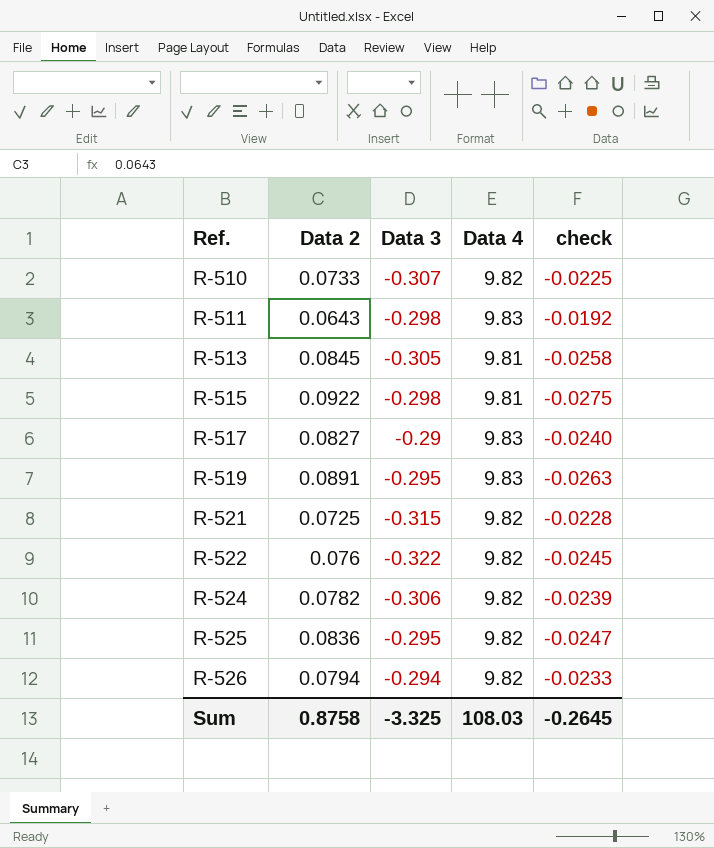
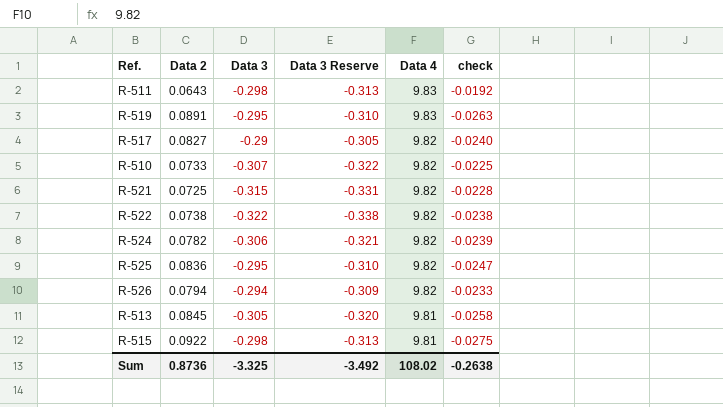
row order: Ref. ascending -> Data 4 descending
column Data 3 Reserve | formula: none -> [Data 3] * 1.05
R-517 | Data 4: 9.83 -> 9.82
R-522 | Data 2: 0.076 -> 0.0738
R-522 | check: -0.0245 -> -0.0238
Sum | Data 2: 0.8758 -> 0.8736
Sum | Data 4: 108.03 -> 108.02
Sum | check: -0.2645 -> -0.2638

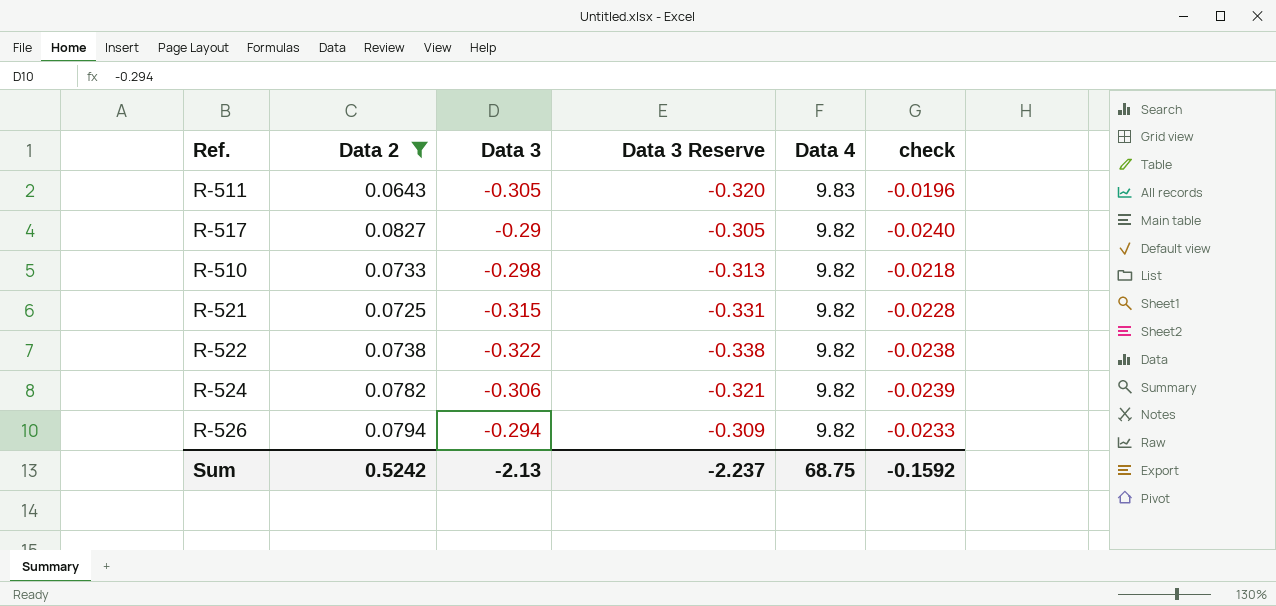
filter: none -> Data 2 <= 0.0827
R-511 | Data 3: -0.298 -> -0.305
R-511 | Data 3 Reserve: -0.313 -> -0.320
R-511 | check: -0.0192 -> -0.0196
R-510 | Data 3: -0.307 -> -0.298
R-510 | Data 3 Reserve: -0.322 -> -0.313
R-510 | check: -0.0225 -> -0.0218
Sum | Data 2: 0.8736 -> 0.5242
Sum | Data 3: -3.325 -> -2.13
Sum | Data 3 Reserve: -3.492 -> -2.237
Sum | Data 4: 108.02 -> 68.75
Sum | check: -0.2638 -> -0.1592

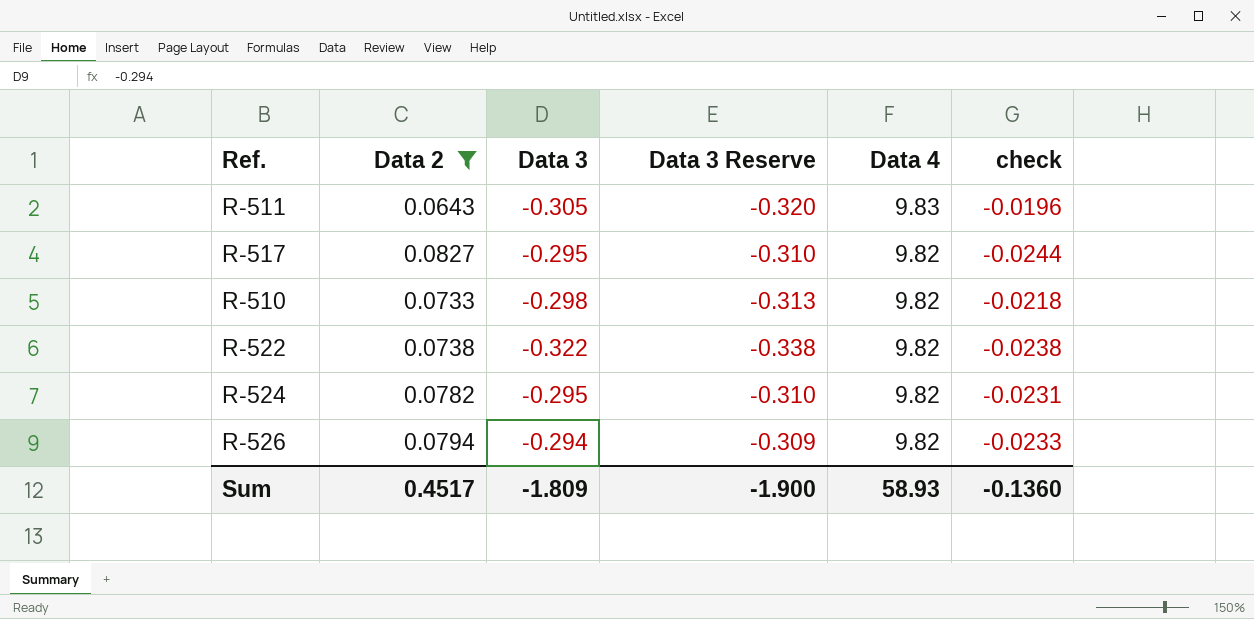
row R-521: 0.0725 | -0.315 | -0.331 | 9.82 | -0.0228 -> none
R-517 | Data 3: -0.29 -> -0.295
R-517 | Data 3 Reserve: -0.305 -> -0.310
R-517 | check: -0.0240 -> -0.0244
R-524 | Data 3: -0.306 -> -0.295
R-524 | Data 3 Reserve: -0.321 -> -0.310
R-524 | check: -0.0239 -> -0.0231
Sum | Data 2: 0.5242 -> 0.4517
Sum | Data 3: -2.13 -> -1.809
Sum | Data 3 Reserve: -2.237 -> -1.900
Sum | Data 4: 68.75 -> 58.93
Sum | check: -0.1592 -> -0.1360

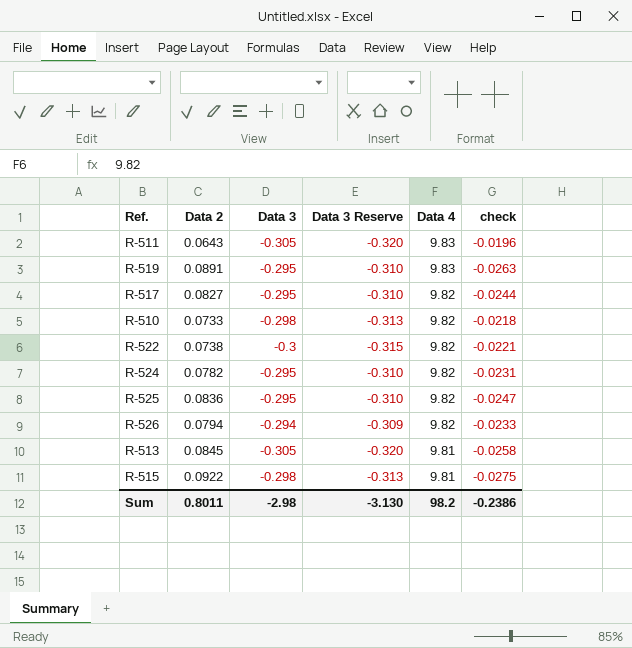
filter: Data 2 <= 0.0827 -> none
R-522 | Data 3: -0.322 -> -0.3
R-522 | Data 3 Reserve: -0.338 -> -0.315
R-522 | check: -0.0238 -> -0.0221
Sum | Data 2: 0.4517 -> 0.8011
Sum | Data 3: -1.809 -> -2.98
Sum | Data 3 Reserve: -1.900 -> -3.130
Sum | Data 4: 58.93 -> 98.2
Sum | check: -0.1360 -> -0.2386

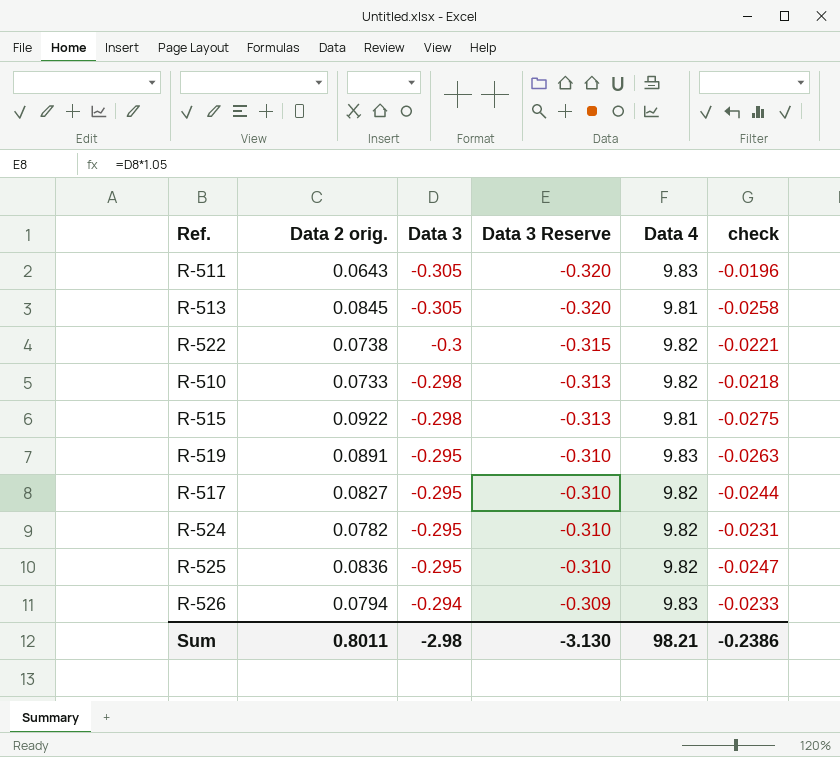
row order: Data 4 descending -> Data 3 ascending
column name: Data 2 -> Data 2 orig.
R-526 | Data 4: 9.82 -> 9.83
Sum | Data 4: 98.2 -> 98.21

